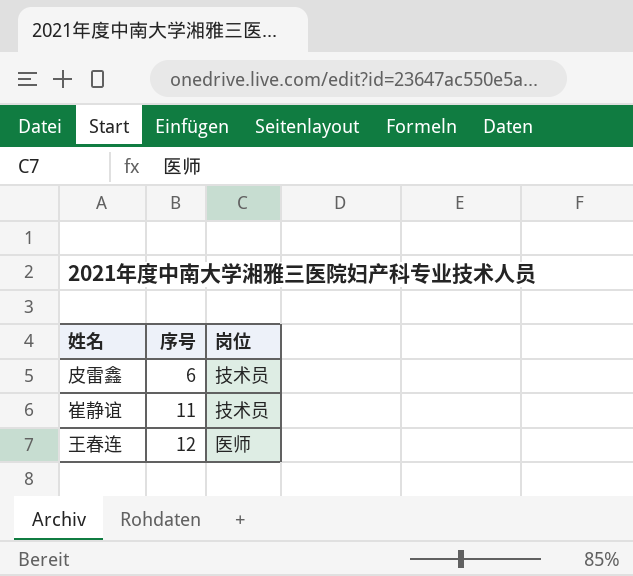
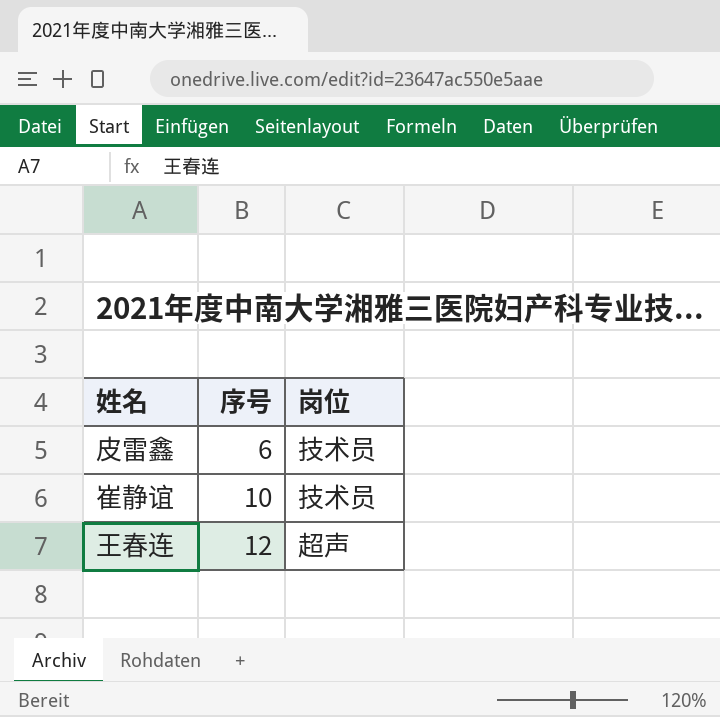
崔静谊 | 序号: 11 -> 10
王春连 | 岗位: 医师 -> 超声

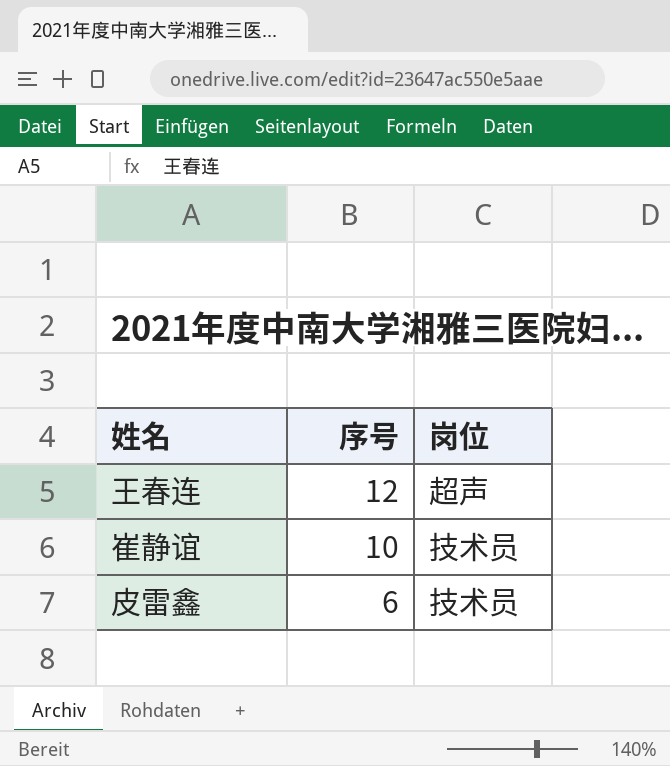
row order: 序号 ascending -> 序号 descending

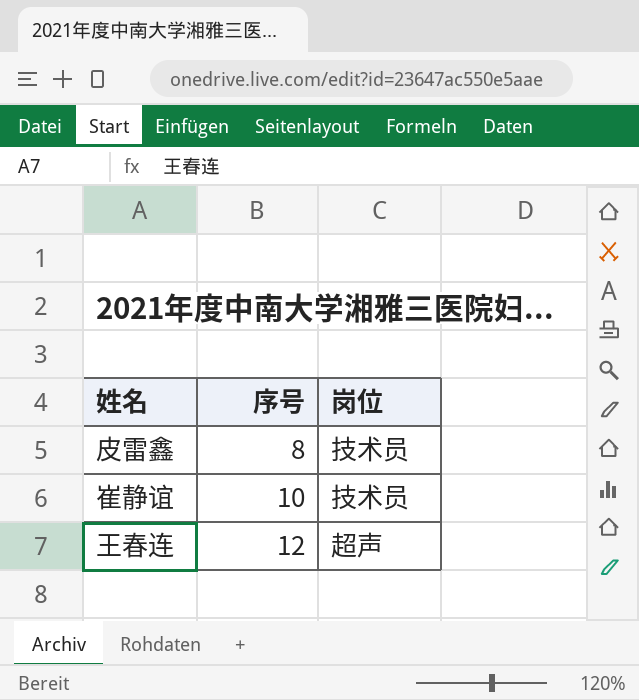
row order: 序号 descending -> 序号 ascending
皮雷鑫 | 序号: 6 -> 8

